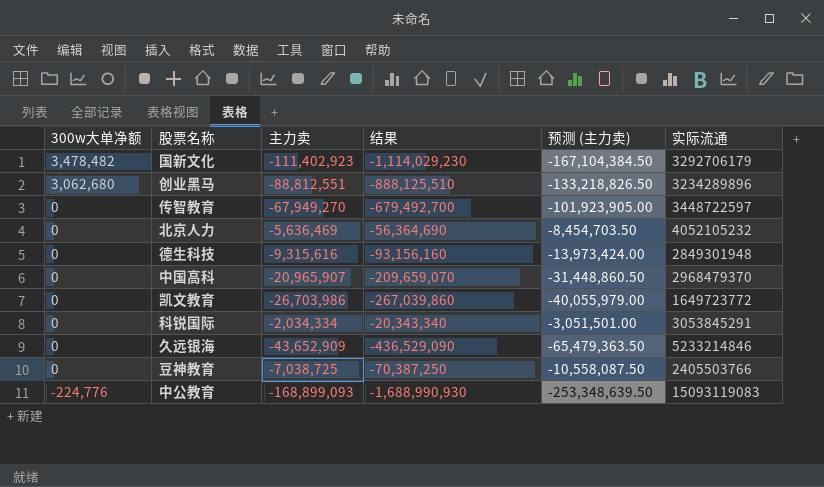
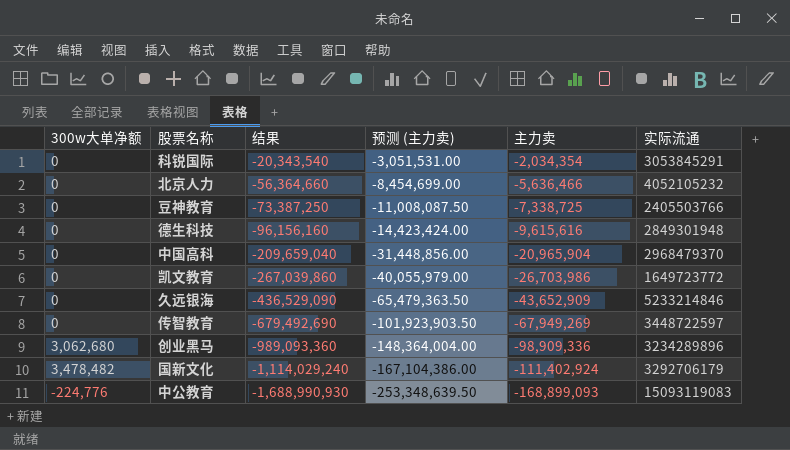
row order: 300w大单净额 descending -> 结果 descending
column 主力卖 | position: 3 -> 5
科锐国际 | 结果: -20,343,340 -> -20,343,540
科锐国际 | 预测 (主力卖): -3,051,501.00 -> -3,051,531.00
科锐国际 | 主力卖: -2,034,334 -> -2,034,354
北京人力 | 结果: -56,364,690 -> -56,364,660
北京人力 | 预测 (主力卖): -8,454,703.50 -> -8,454,699.00
北京人力 | 主力卖: -5,636,469 -> -5,636,466
豆神教育 | 结果: -70,387,250 -> -73,387,250
豆神教育 | 预测 (主力卖): -10,558,087.50 -> -11,008,087.50
豆神教育 | 主力卖: -7,038,725 -> -7,338,725
德生科技 | 结果: -93,156,160 -> -96,156,160
德生科技 | 预测 (主力卖): -13,973,424.00 -> -14,423,424.00
德生科技 | 主力卖: -9,315,616 -> -9,615,616
中国高科 | 结果: -209,659,070 -> -209,659,040
中国高科 | 预测 (主力卖): -31,448,860.50 -> -31,448,856.00
中国高科 | 主力卖: -20,965,907 -> -20,965,904
传智教育 | 结果: -679,492,700 -> -679,492,690
传智教育 | 预测 (主力卖): -101,923,905.00 -> -101,923,903.50
传智教育 | 主力卖: -67,949,270 -> -67,949,269
创业黑马 | 结果: -888,125,510 -> -989,093,360
创业黑马 | 预测 (主力卖): -133,218,826.50 -> -148,364,004.00
创业黑马 | 主力卖: -88,812,551 -> -98,909,336
国新文化 | 结果: -1,114,029,230 -> -1,114,029,240
国新文化 | 预测 (主力卖): -167,104,384.50 -> -167,104,386.00
国新文化 | 主力卖: -111,402,923 -> -111,402,924

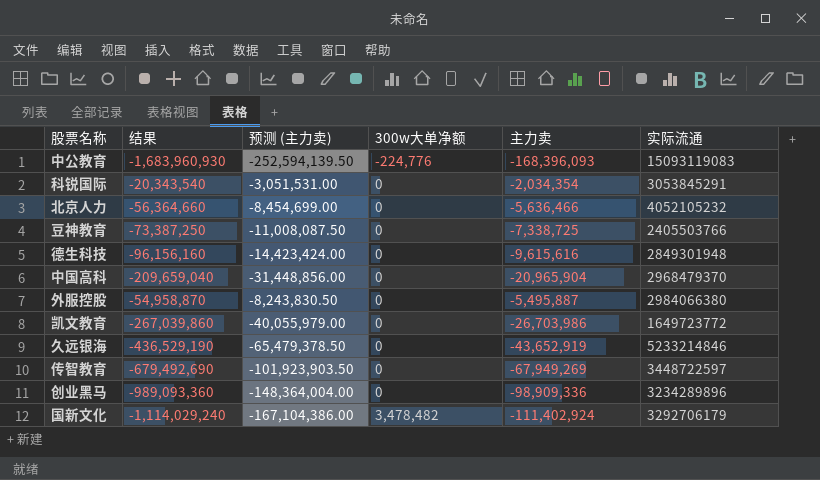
row order: 结果 descending -> 300w大单净额 ascending
column 300w大单净额 | position: 1 -> 4
中公教育 | 结果: -1,688,990,930 -> -1,683,960,930
中公教育 | 预测 (主力卖): -253,348,639.50 -> -252,594,139.50
中公教育 | 主力卖: -168,899,093 -> -168,396,093
row 外服控股: none -> -54,958,870 | -8,243,830.50 | 0 | -5,495,887 | 2984066380
久远银海 | 结果: -436,529,090 -> -436,529,190
久远银海 | 预测 (主力卖): -65,479,363.50 -> -65,479,378.50
久远银海 | 主力卖: -43,652,909 -> -43,652,919
创业黑马 | 300w大单净额: 3,062,680 -> 0

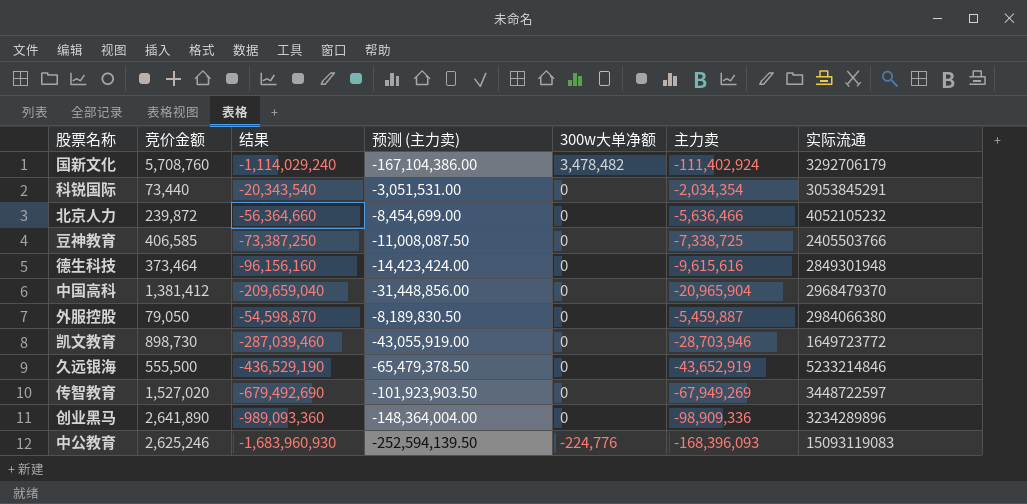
row order: 300w大单净额 ascending -> 300w大单净额 descending
column 竞价金额 | position: none -> 2
外服控股 | 结果: -54,958,870 -> -54,598,870
外服控股 | 预测 (主力卖): -8,243,830.50 -> -8,189,830.50
外服控股 | 主力卖: -5,495,887 -> -5,459,887
凯文教育 | 结果: -267,039,860 -> -287,039,460
凯文教育 | 预测 (主力卖): -40,055,979.00 -> -43,055,919.00
凯文教育 | 主力卖: -26,703,986 -> -28,703,946

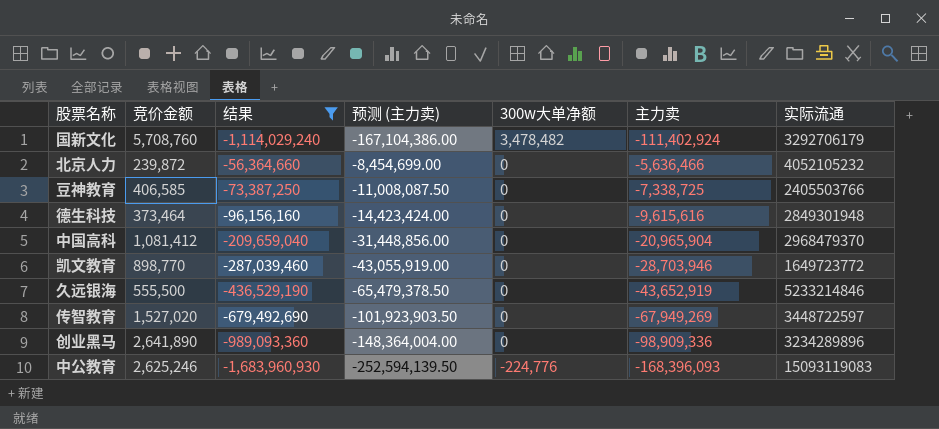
filter: none -> 结果 <= -56,364,660
中国高科 | 竞价金额: 1,381,412 -> 1,081,412
凯文教育 | 竞价金额: 898,730 -> 898,770

